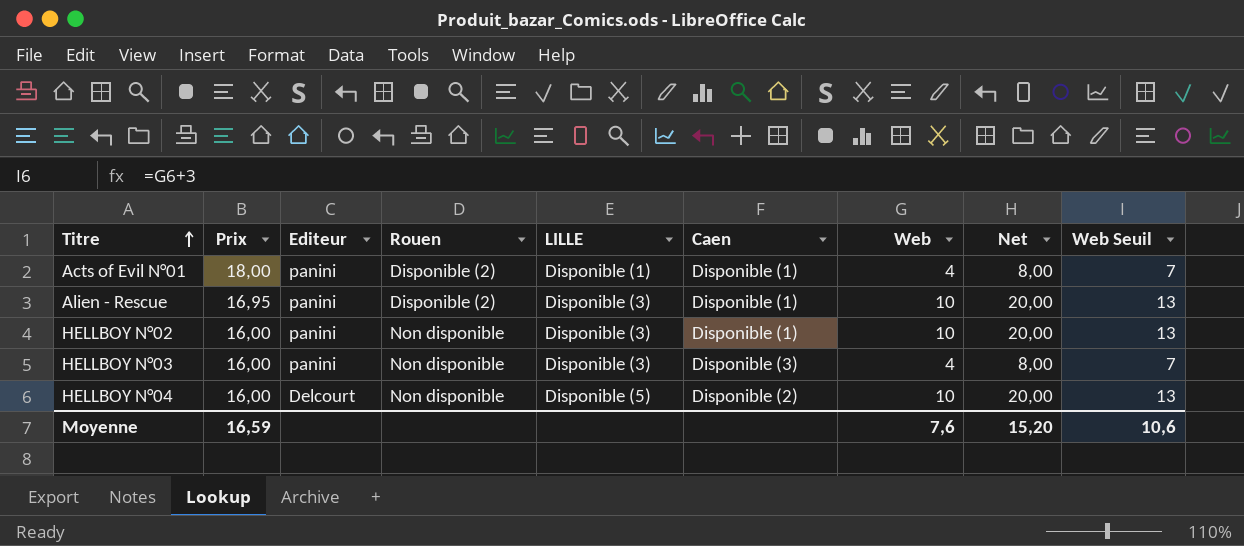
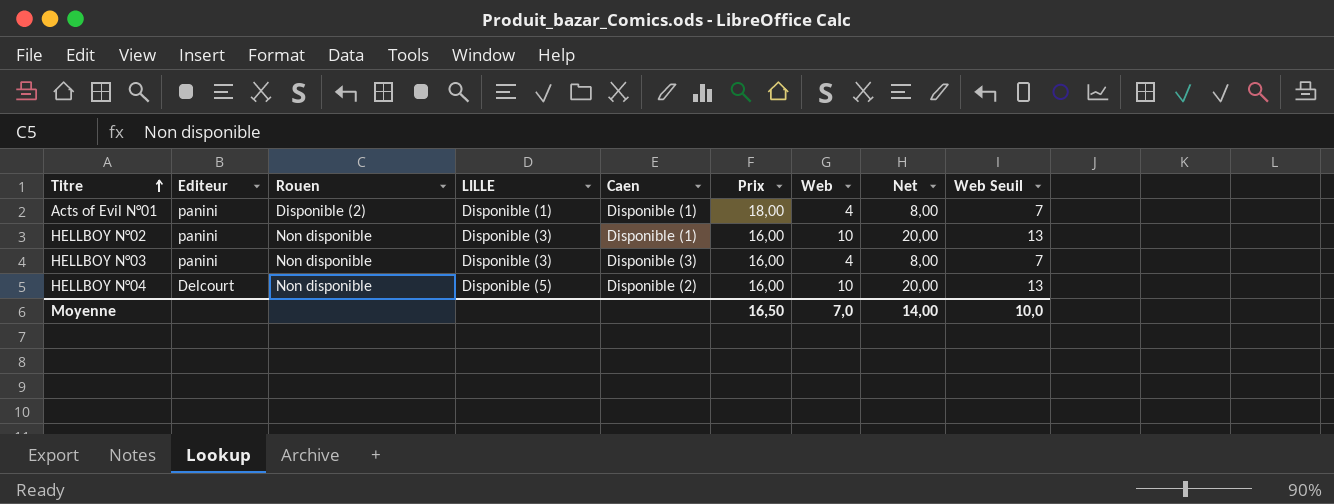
column Prix | position: 2 -> 6
row Alien - Rescue: 16,95 | panini | Disponible (2) | Disponible (3) | Disponible (1) | 10 | 20,00 | 13 -> none
Moyenne | Prix: 16,59 -> 16,50
Moyenne | Web: 7,6 -> 7,0
Moyenne | Net: 15,20 -> 14,00
Moyenne | Web Seuil: 10,6 -> 10,0

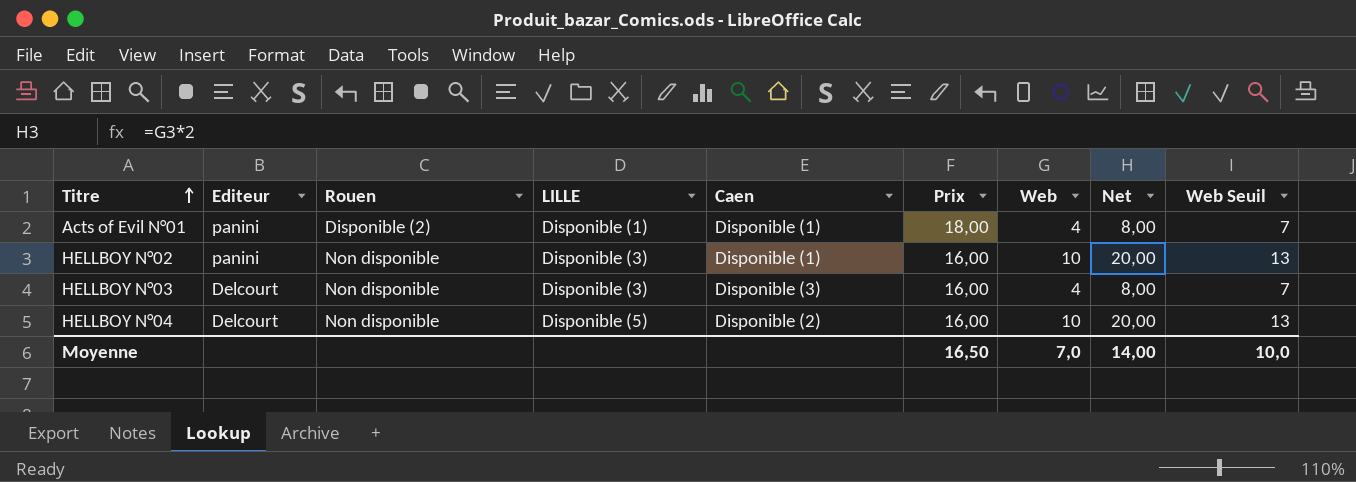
HELLBOY N°03 | Editeur: panini -> Delcourt

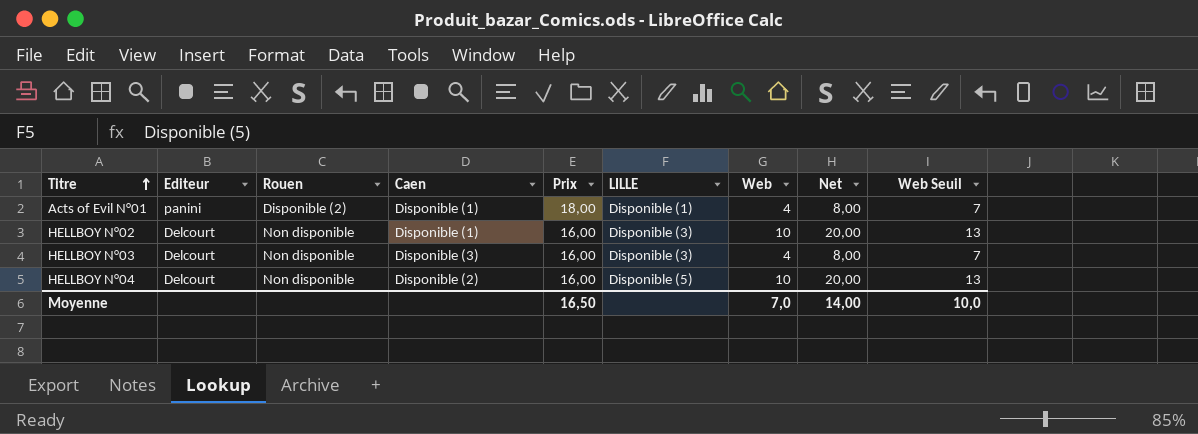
column LILLE | position: 4 -> 6
HELLBOY N°02 | Editeur: panini -> Delcourt

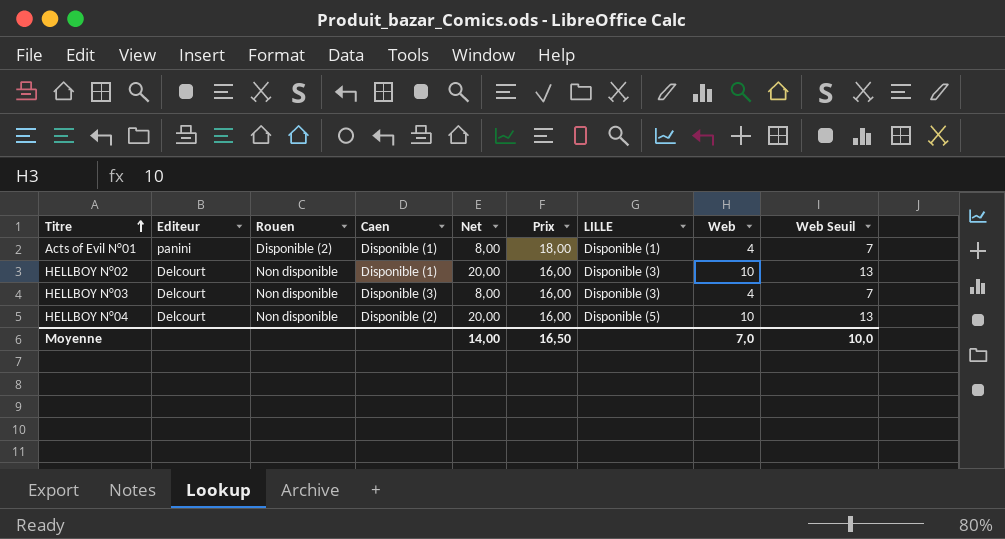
column Net | position: 8 -> 5

